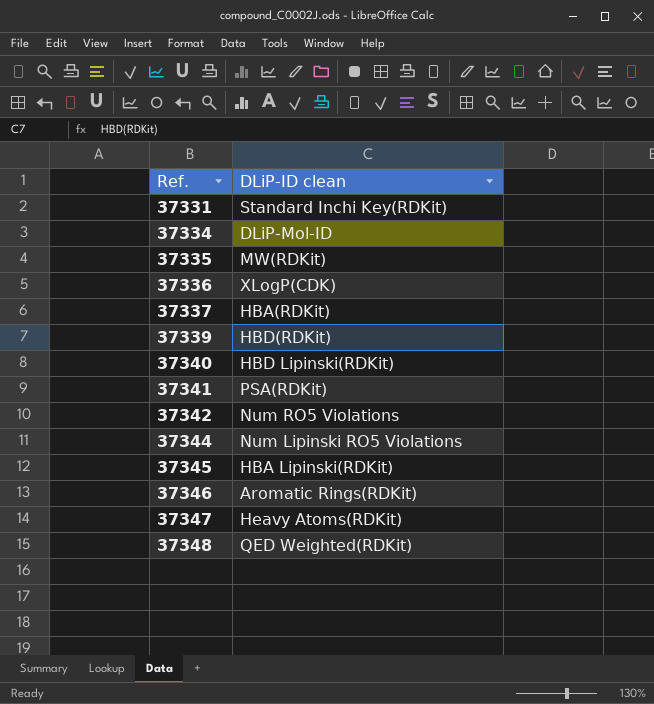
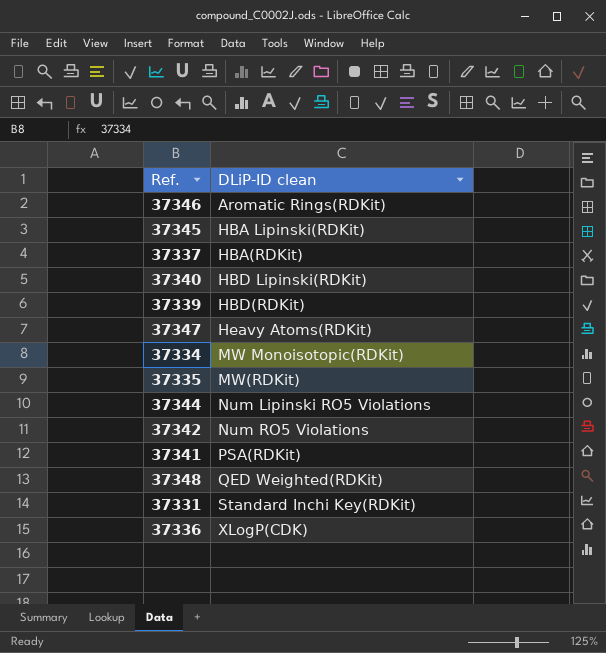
row order: Ref. ascending -> DLiP-ID clean ascending
37334 | DLiP-ID clean: DLiP-Mol-ID -> MW Monoisotopic(RDKit)

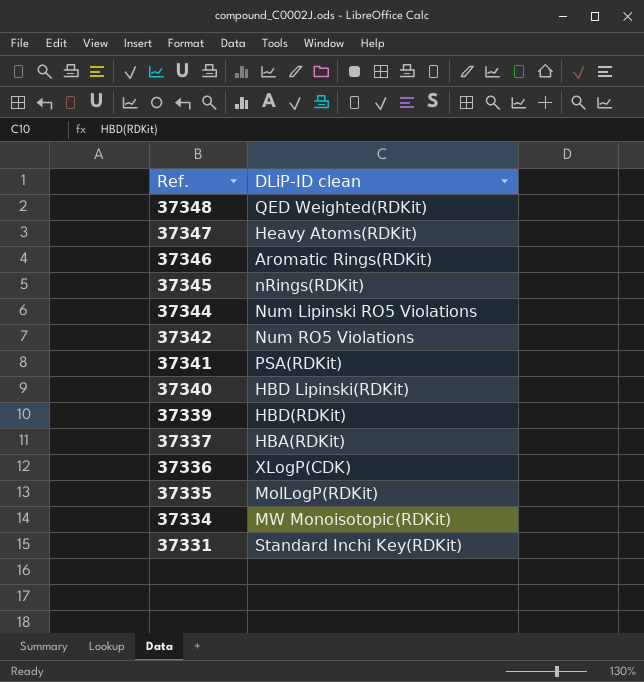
row order: DLiP-ID clean ascending -> Ref. descending
37345 | DLiP-ID clean: HBA Lipinski(RDKit) -> nRings(RDKit)
37335 | DLiP-ID clean: MW(RDKit) -> MolLogP(RDKit)

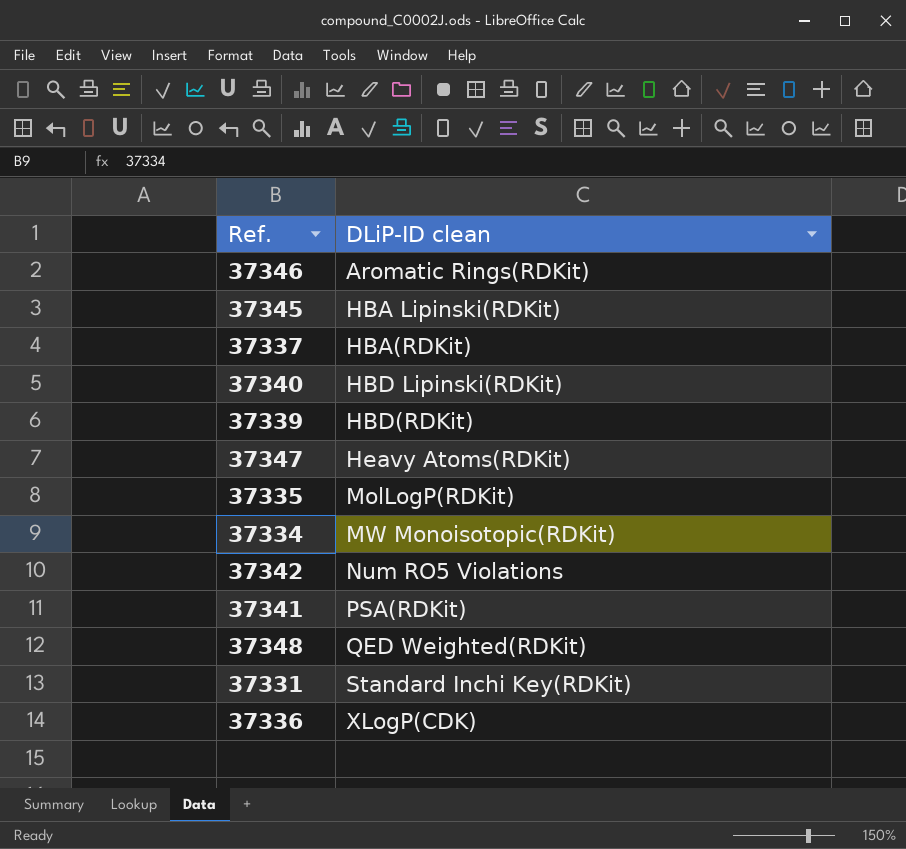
row order: Ref. descending -> DLiP-ID clean ascending
row 37344: Num Lipinski RO5 Violations -> none
37345 | DLiP-ID clean: nRings(RDKit) -> HBA Lipinski(RDKit)

